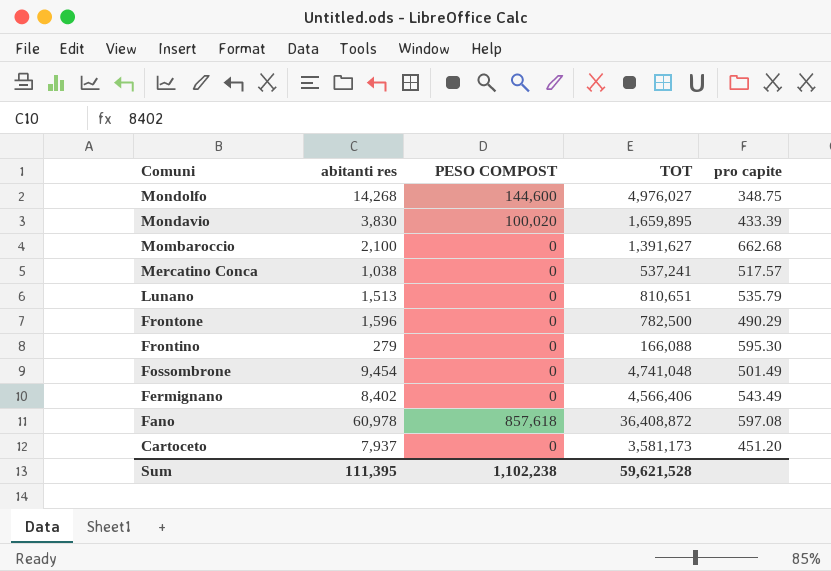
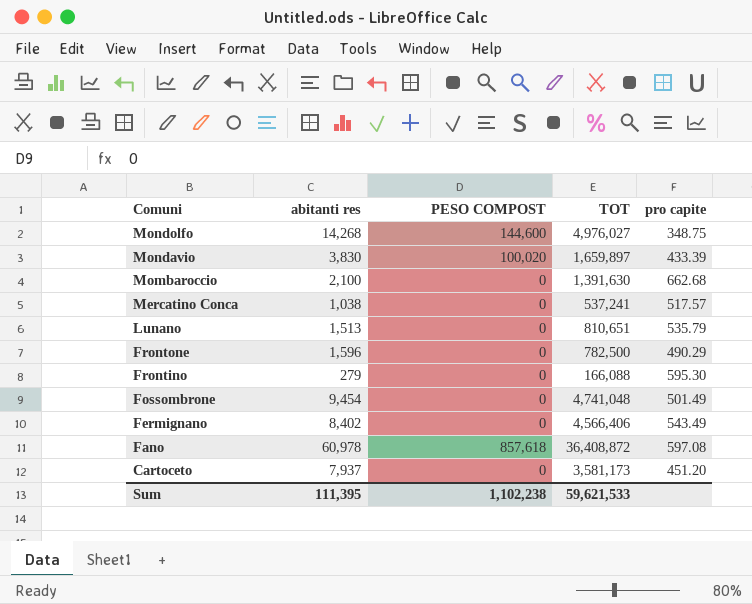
Mondavio | TOT: 1,659,895 -> 1,659,897
Mombaroccio | TOT: 1,391,627 -> 1,391,630
Sum | TOT: 59,621,528 -> 59,621,533

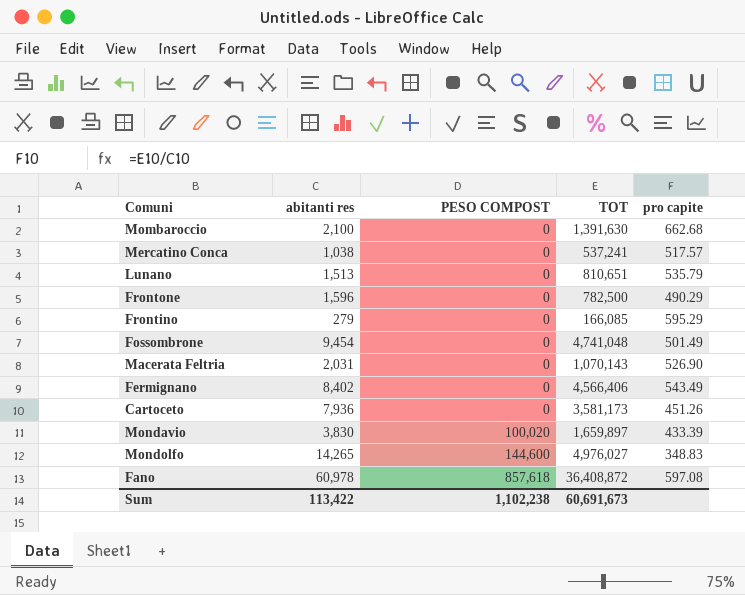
row order: Comuni descending -> PESO COMPOST ascending
Frontino | TOT: 166,088 -> 166,085
Frontino | pro capite: 595.30 -> 595.29
row Macerata Feltria: none -> 2,031 | 0 | 1,070,143 | 526.90
Cartoceto | abitanti res: 7,937 -> 7,936
Cartoceto | pro capite: 451.20 -> 451.26
Mondolfo | abitanti res: 14,268 -> 14,265
Mondolfo | pro capite: 348.75 -> 348.83
Sum | abitanti res: 111,395 -> 113,422
Sum | TOT: 59,621,533 -> 60,691,673

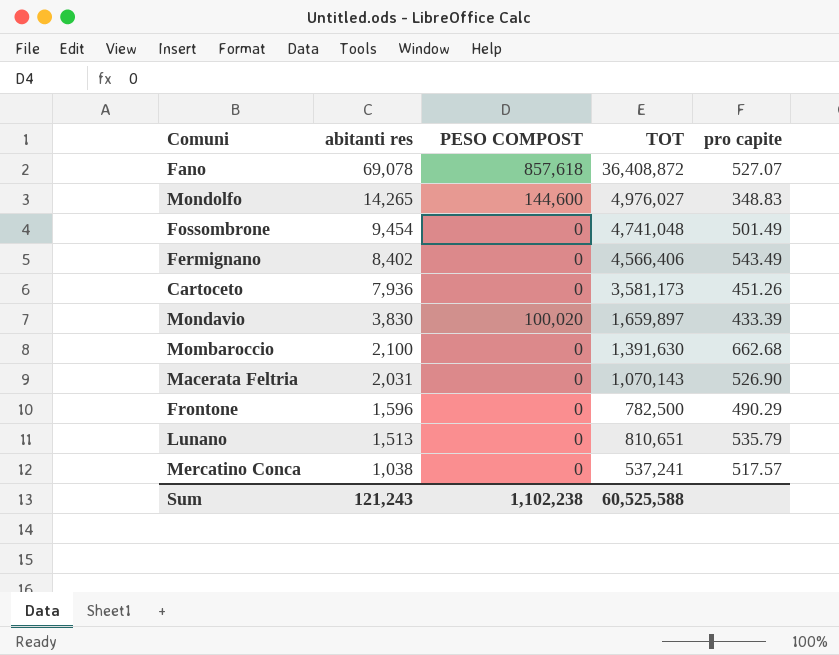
row order: PESO COMPOST ascending -> abitanti res descending
row Frontino: 279 | 0 | 166,085 | 595.29 -> none
Fano | abitanti res: 60,978 -> 69,078
Fano | pro capite: 597.08 -> 527.07
Sum | abitanti res: 113,422 -> 121,243
Sum | TOT: 60,691,673 -> 60,525,588

